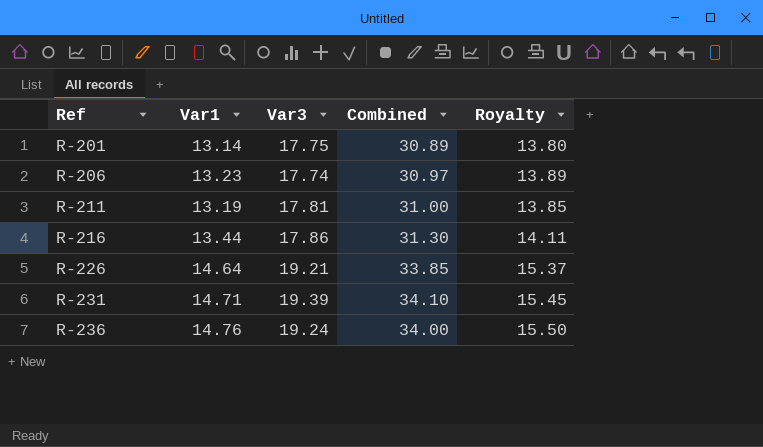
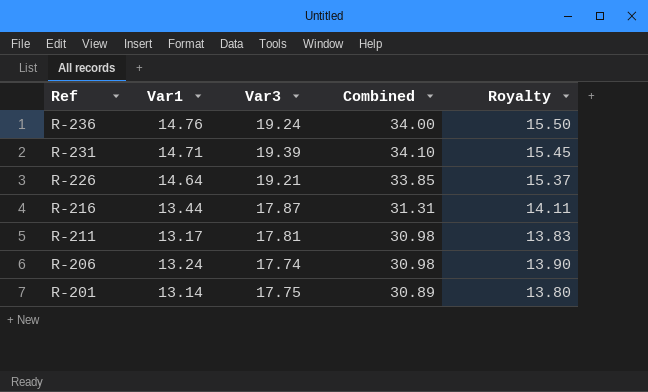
row order: Ref ascending -> Ref descending
R-216 | Var3: 17.86 -> 17.87
R-216 | Combined: 31.30 -> 31.31
R-211 | Var1: 13.19 -> 13.17
R-211 | Combined: 31.00 -> 30.98
R-211 | Royalty: 13.85 -> 13.83
R-206 | Var1: 13.23 -> 13.24
R-206 | Combined: 30.97 -> 30.98
R-206 | Royalty: 13.89 -> 13.90

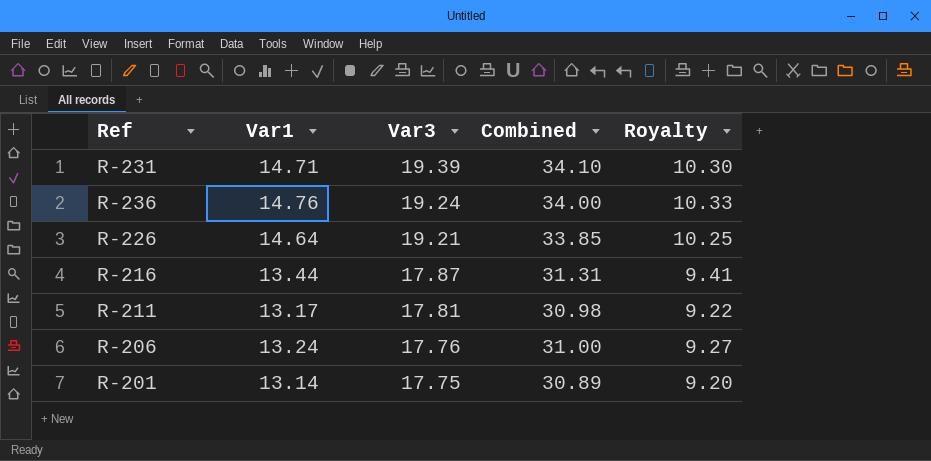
row order: Ref descending -> Var3 descending
column Royalty | formula: [Var1] * 1.05 -> [Var1] * 0.7
R-206 | Var3: 17.74 -> 17.76
R-206 | Combined: 30.98 -> 31.00

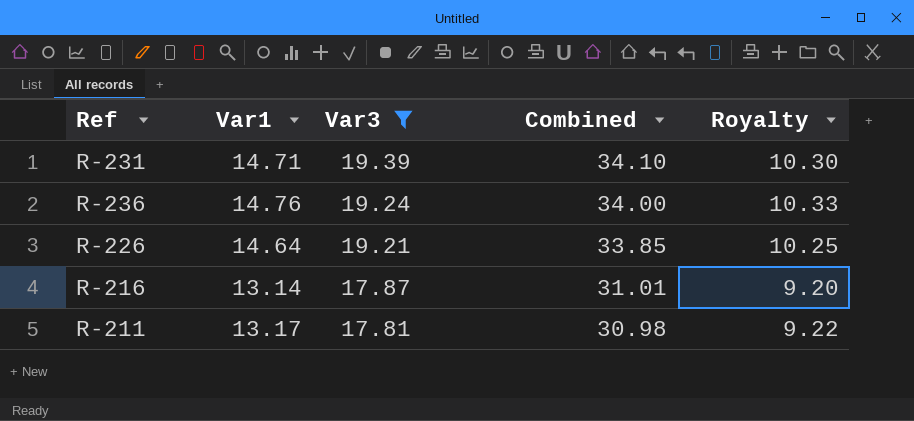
filter: none -> Var3 >= 17.81
R-216 | Var1: 13.44 -> 13.14
R-216 | Combined: 31.31 -> 31.01
R-216 | Royalty: 9.41 -> 9.20

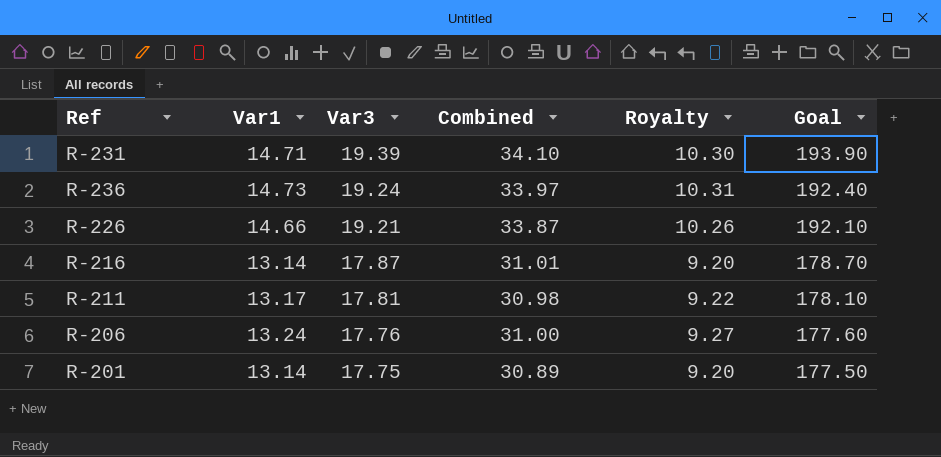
filter: Var3 >= 17.81 -> none
column Goal | formula: none -> [Var3] * 10
R-236 | Var1: 14.76 -> 14.73
R-236 | Combined: 34.00 -> 33.97
R-236 | Royalty: 10.33 -> 10.31
R-226 | Var1: 14.64 -> 14.66
R-226 | Combined: 33.85 -> 33.87
R-226 | Royalty: 10.25 -> 10.26

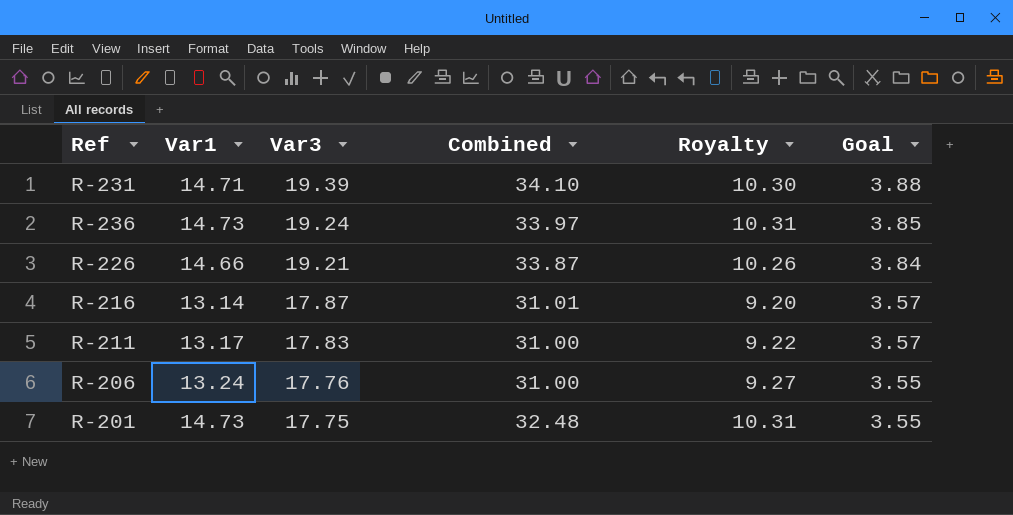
column Goal | formula: [Var3] * 10 -> [Var3] * 0.2
R-211 | Var3: 17.81 -> 17.83
R-211 | Combined: 30.98 -> 31.00
R-201 | Var1: 13.14 -> 14.73
R-201 | Combined: 30.89 -> 32.48
R-201 | Royalty: 9.20 -> 10.31

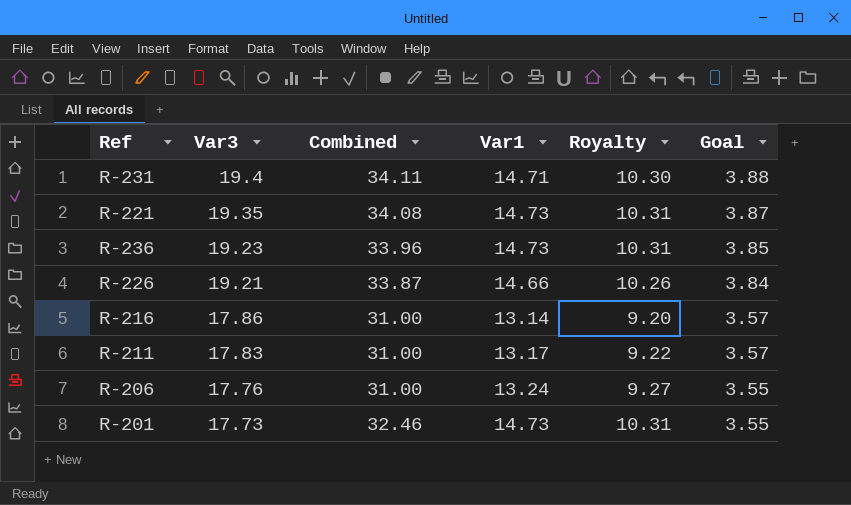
column Var1 | position: 2 -> 4
R-231 | Var3: 19.39 -> 19.4
R-231 | Combined: 34.10 -> 34.11
row R-221: none -> 19.35 | 34.08 | 14.73 | 10.31 | 3.87
R-236 | Var3: 19.24 -> 19.23
R-236 | Combined: 33.97 -> 33.96
R-216 | Var3: 17.87 -> 17.86
R-216 | Combined: 31.01 -> 31.00
R-201 | Var3: 17.75 -> 17.73
R-201 | Combined: 32.48 -> 32.46

